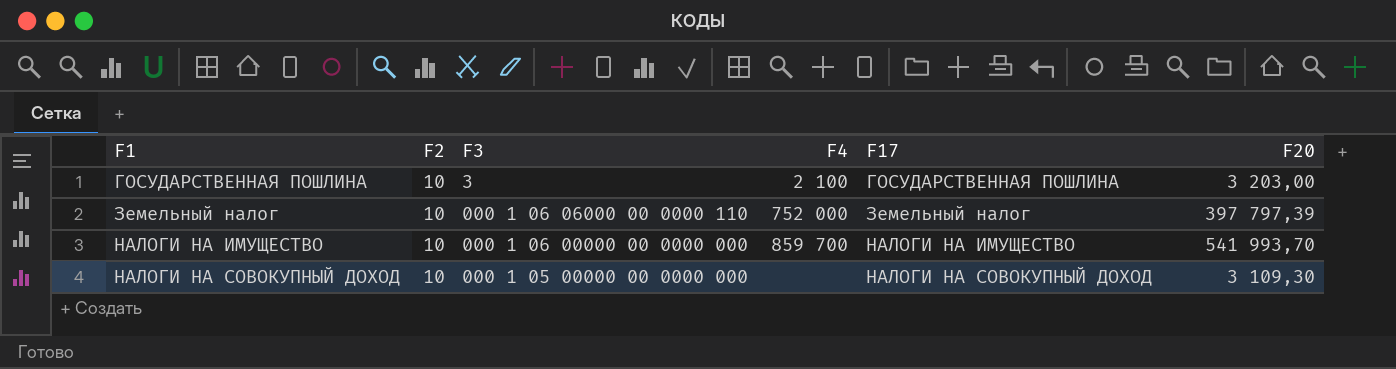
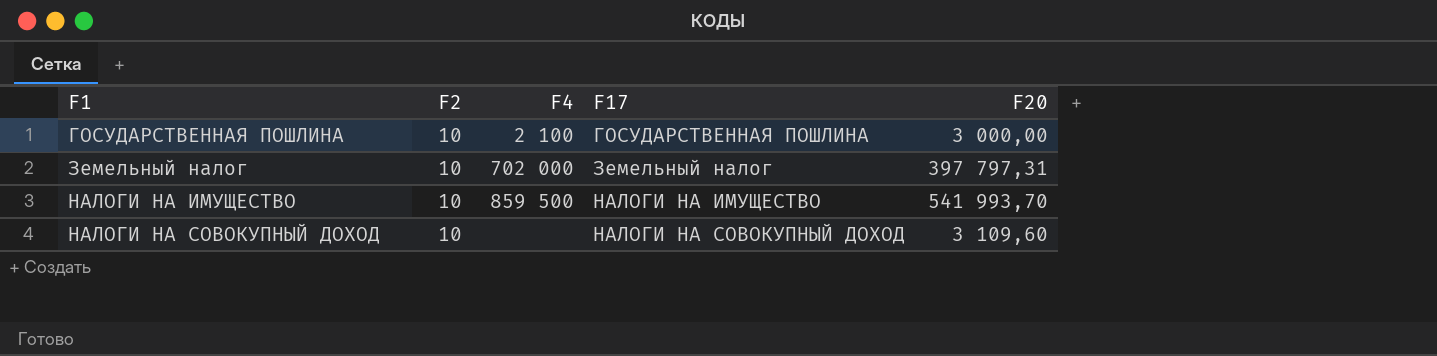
column F3 | position: 3 -> none
ГОСУДАРСТВЕННАЯ ПОШЛИНА | F20: 3 203,00 -> 3 000,00
Земельный налог | F4: 752 000 -> 702 000
Земельный налог | F20: 397 797,39 -> 397 797,31
НАЛОГИ НА ИМУЩЕСТВО | F4: 859 700 -> 859 500
НАЛОГИ НА СОВОКУПНЫЙ ДОХОД | F20: 3 109,30 -> 3 109,60

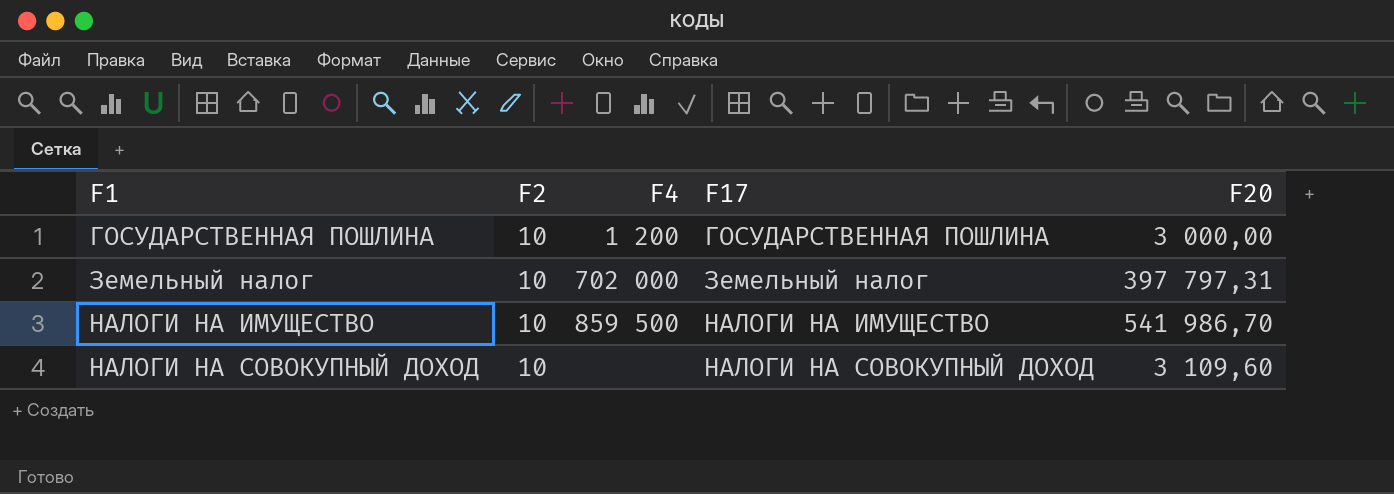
ГОСУДАРСТВЕННАЯ ПОШЛИНА | F4: 2 100 -> 1 200
НАЛОГИ НА ИМУЩЕСТВО | F20: 541 993,70 -> 541 986,70

